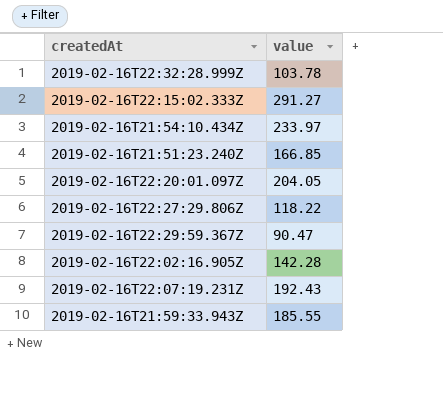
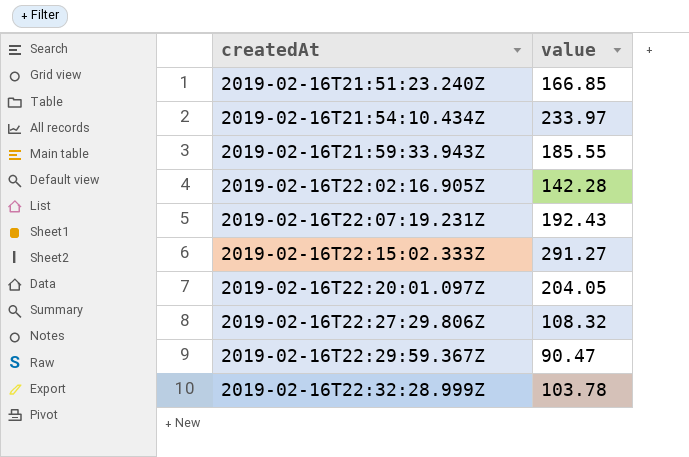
row order: none -> createdAt ascending
2019-02-16T22:27:29.806Z | value: 118.22 -> 108.32

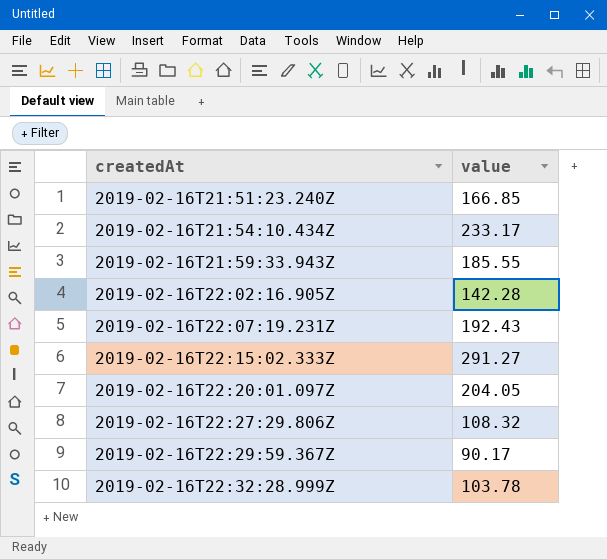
2019-02-16T21:54:10.434Z | value: 233.97 -> 233.17
2019-02-16T22:29:59.367Z | value: 90.47 -> 90.17

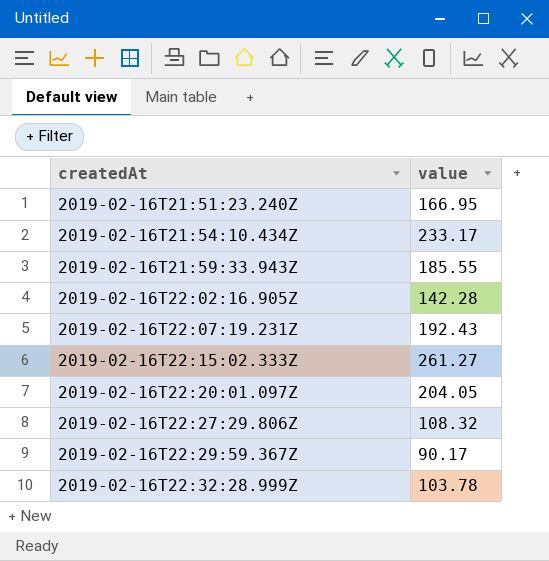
2019-02-16T21:51:23.240Z | value: 166.85 -> 166.95
2019-02-16T22:15:02.333Z | value: 291.27 -> 261.27

